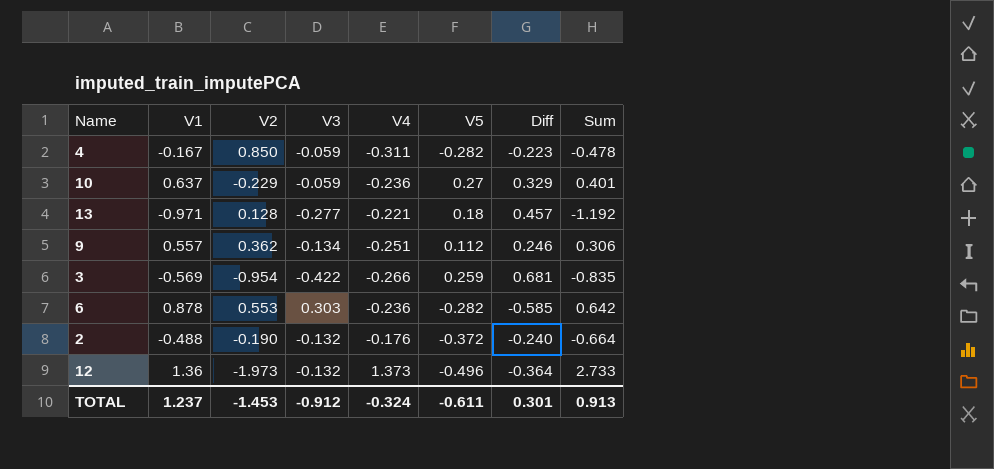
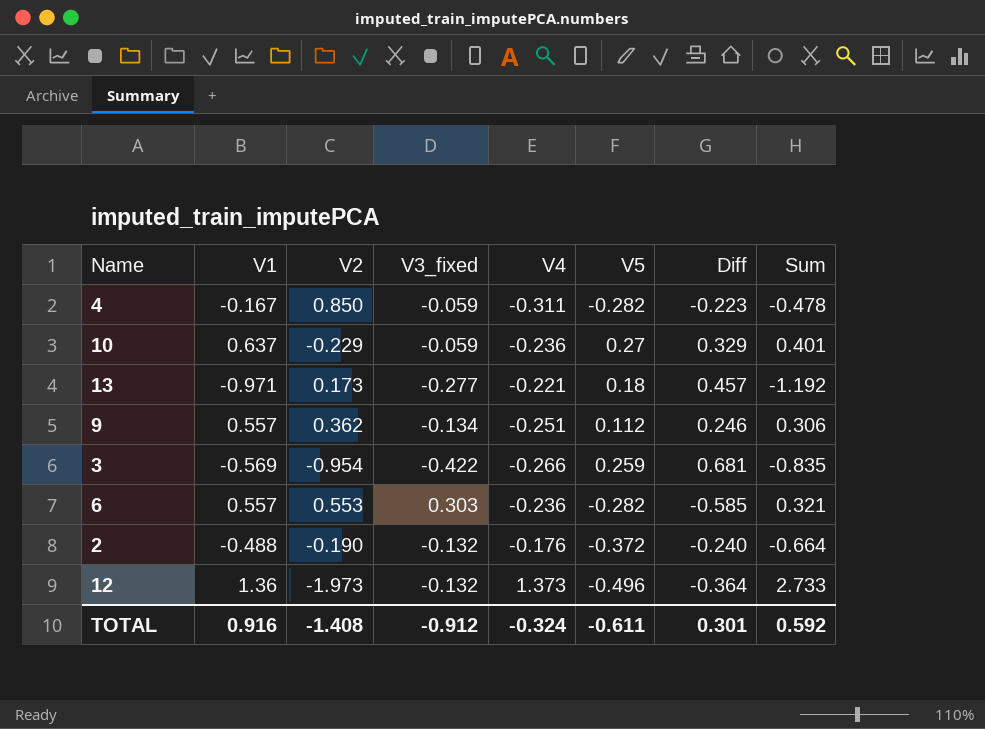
column name: V3 -> V3_fixed
13 | V2: 0.128 -> 0.173
6 | V1: 0.878 -> 0.557
6 | Sum: 0.642 -> 0.321
TOTAL | V1: 1.237 -> 0.916
TOTAL | V2: -1.453 -> -1.408
TOTAL | Sum: 0.913 -> 0.592

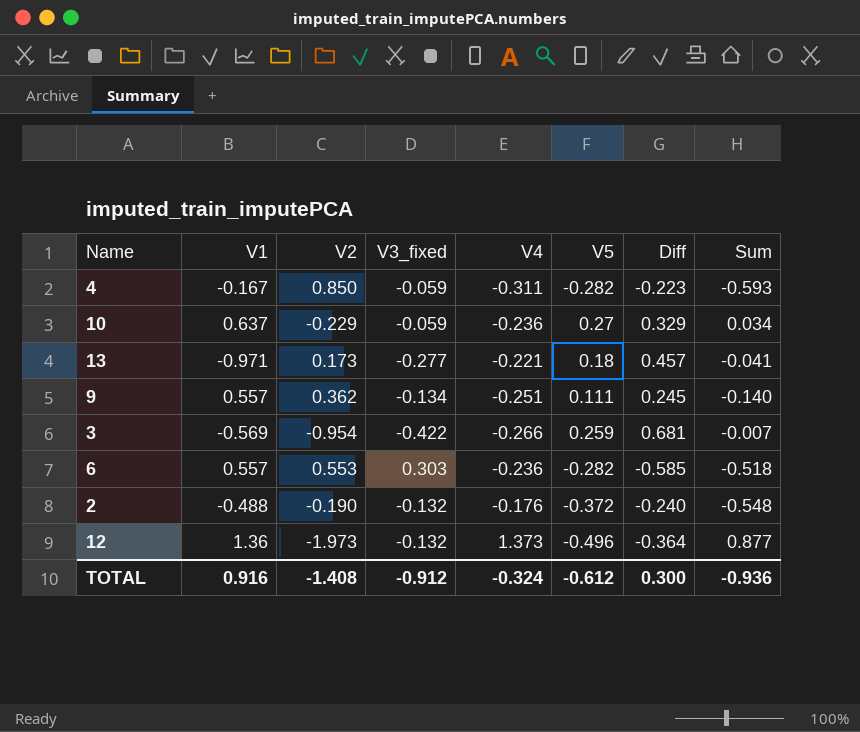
column Sum | formula: [V1] + [V4] -> [V4] + [V5]
9 | V5: 0.112 -> 0.111
9 | Diff: 0.246 -> 0.245
TOTAL | V5: -0.611 -> -0.612
TOTAL | Diff: 0.301 -> 0.300
TOTAL | Sum: 0.592 -> -0.936

